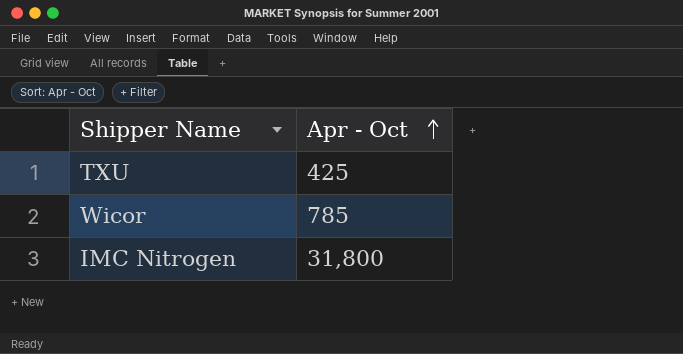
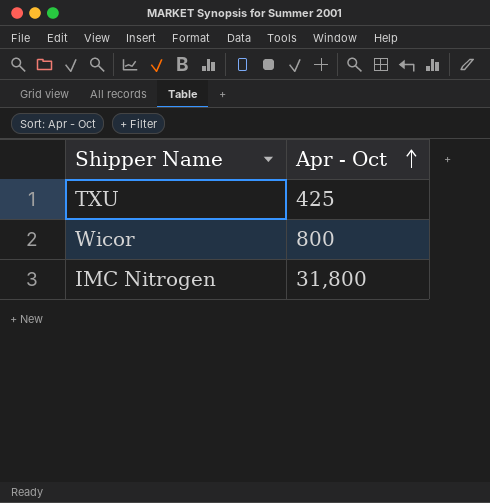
Wicor | Apr - Oct: 785 -> 800

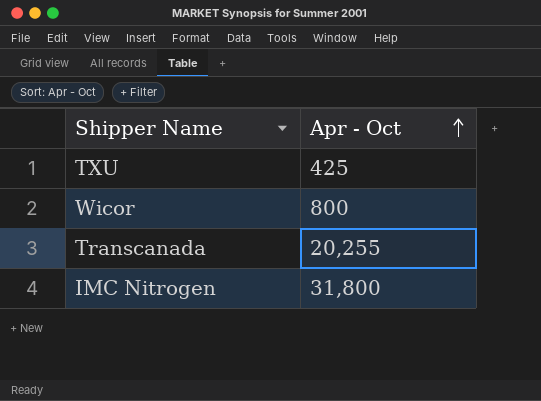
row Transcanada: none -> 20,255

